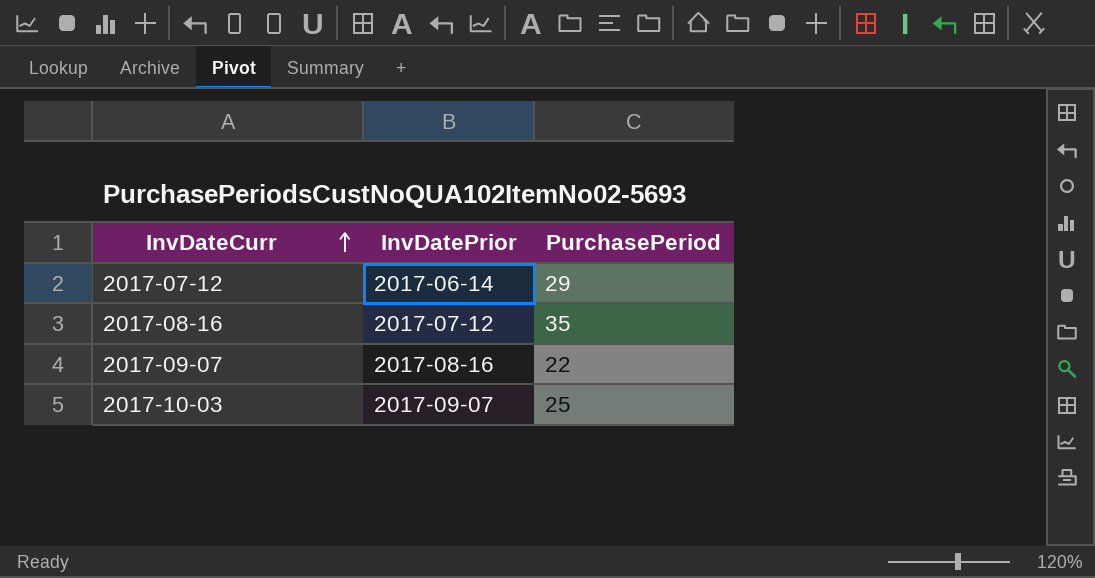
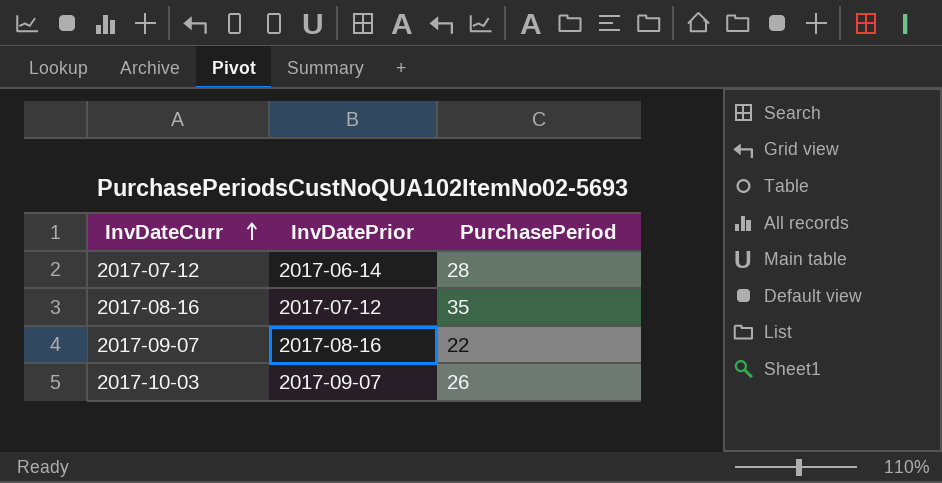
2017-07-12 | PurchasePeriod: 29 -> 28
2017-10-03 | PurchasePeriod: 25 -> 26

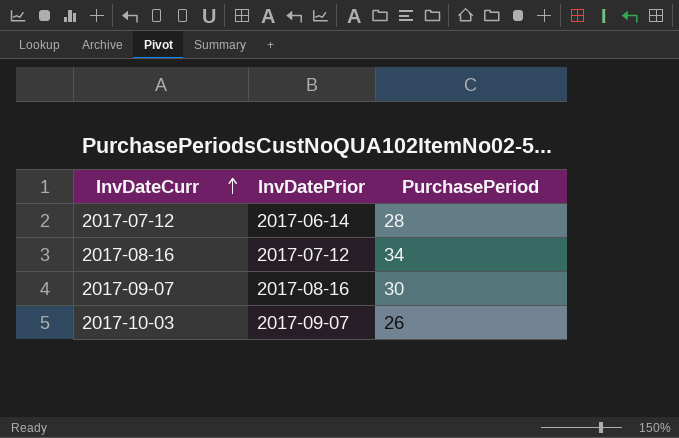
2017-08-16 | PurchasePeriod: 35 -> 34
2017-09-07 | PurchasePeriod: 22 -> 30

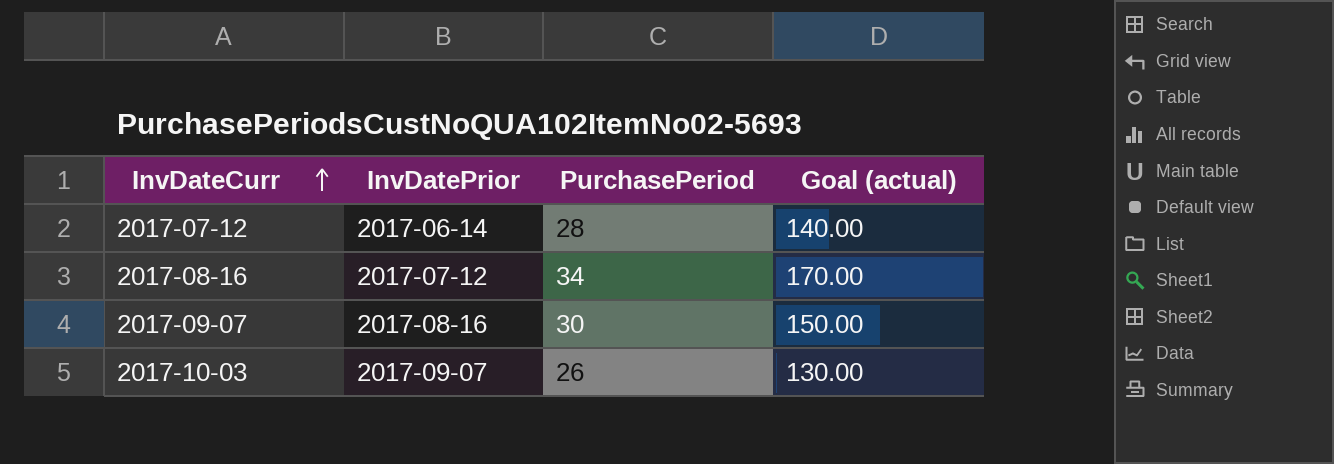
column Goal (actual) | formula: none -> [PurchasePeriod] * 5

